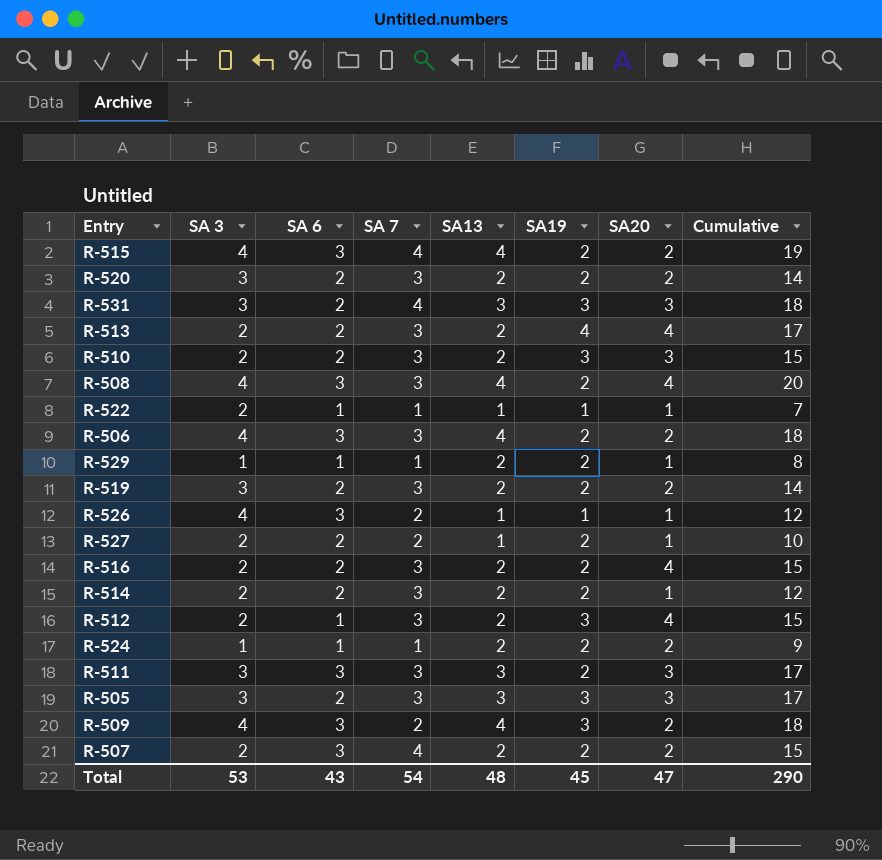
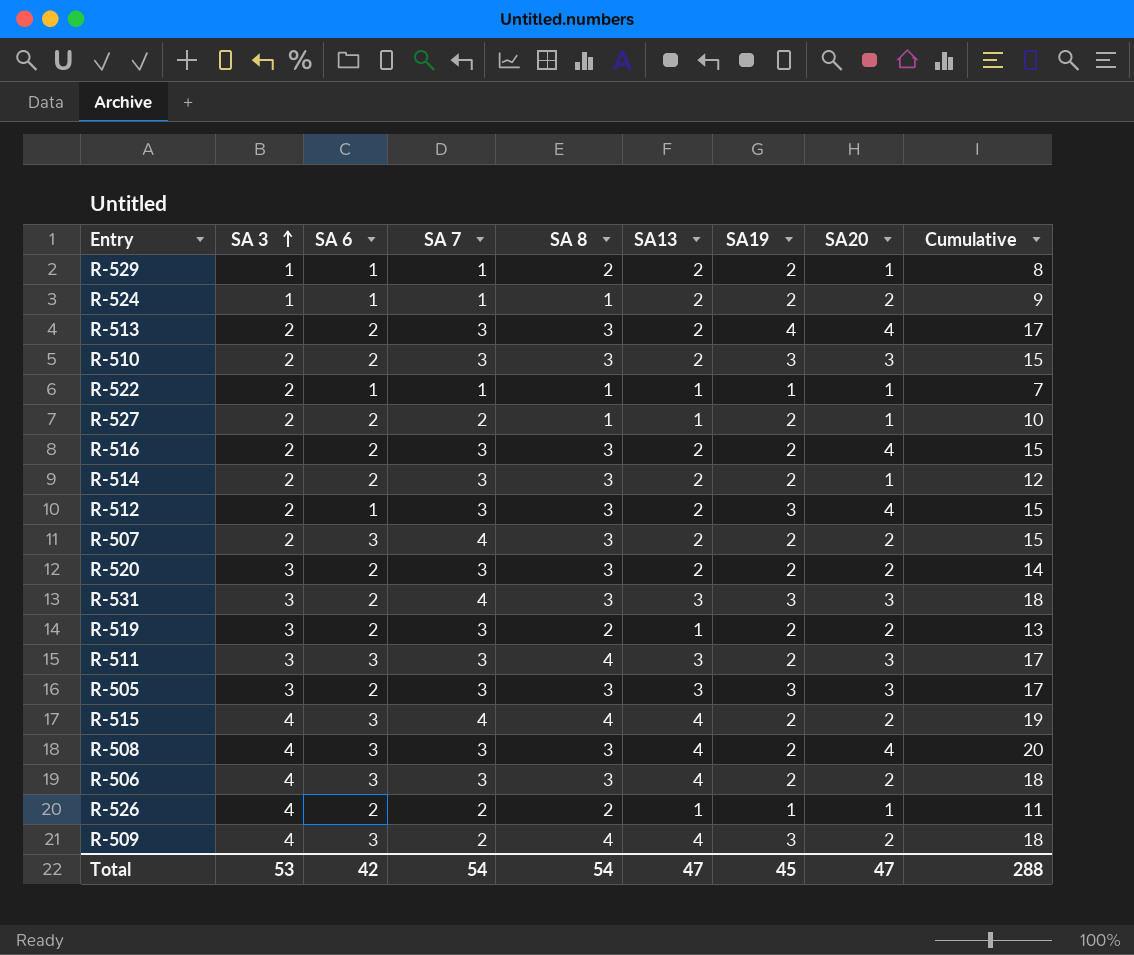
row order: none -> SA 3 ascending
column SA 8 | position: none -> 5
R-519 | SA13: 2 -> 1
R-519 | Cumulative: 14 -> 13
R-526 | SA 6: 3 -> 2
R-526 | Cumulative: 12 -> 11
Total | SA 6: 43 -> 42
Total | SA13: 48 -> 47
Total | Cumulative: 290 -> 288

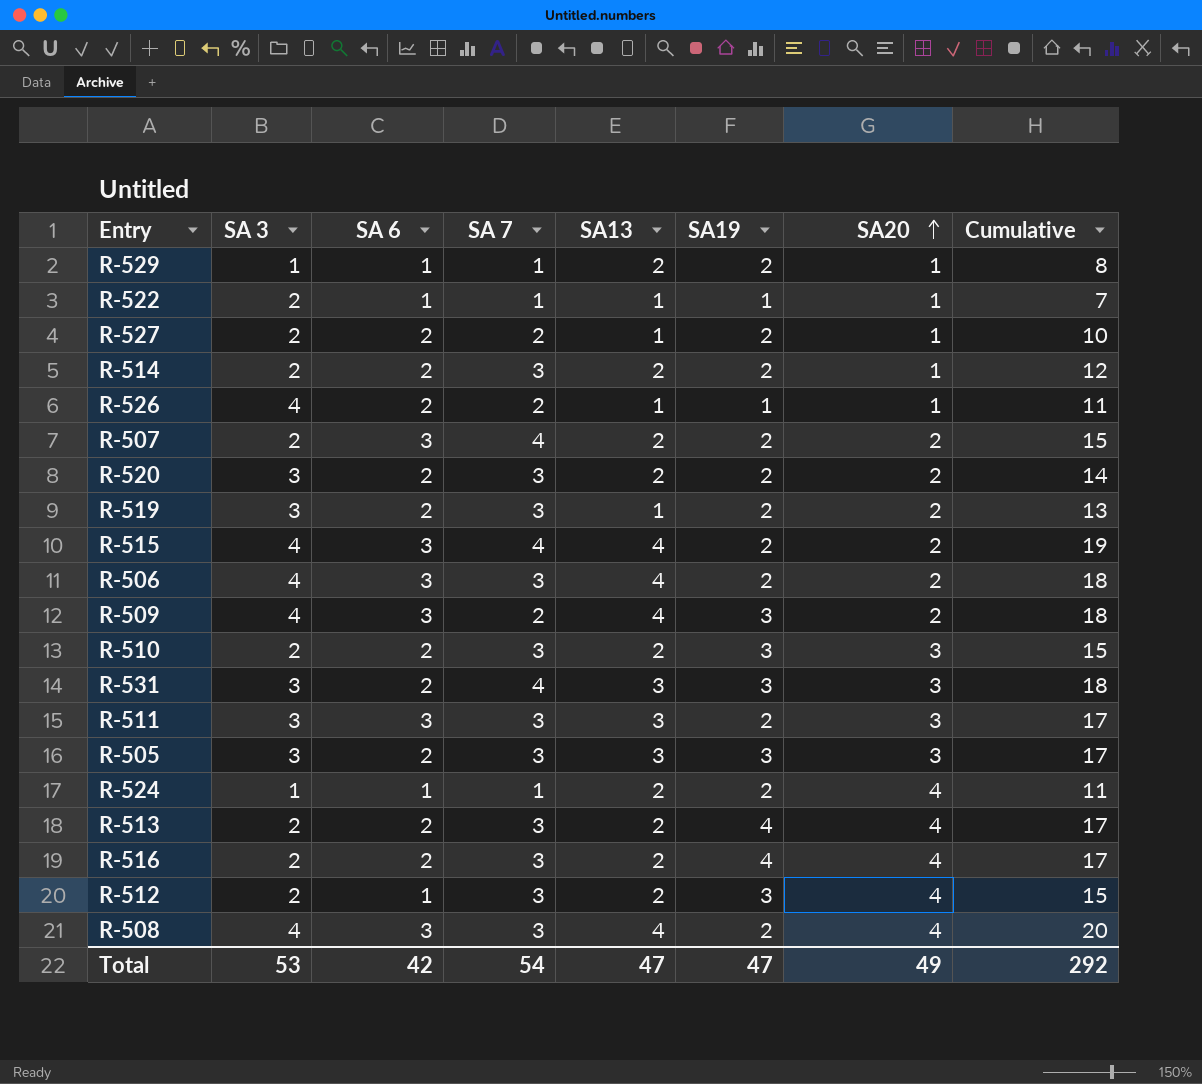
row order: SA 3 ascending -> SA20 ascending
column SA 8 | position: 5 -> none
R-524 | SA20: 2 -> 4
R-524 | Cumulative: 9 -> 11
R-516 | SA19: 2 -> 4
R-516 | Cumulative: 15 -> 17
Total | SA19: 45 -> 47
Total | SA20: 47 -> 49
Total | Cumulative: 288 -> 292

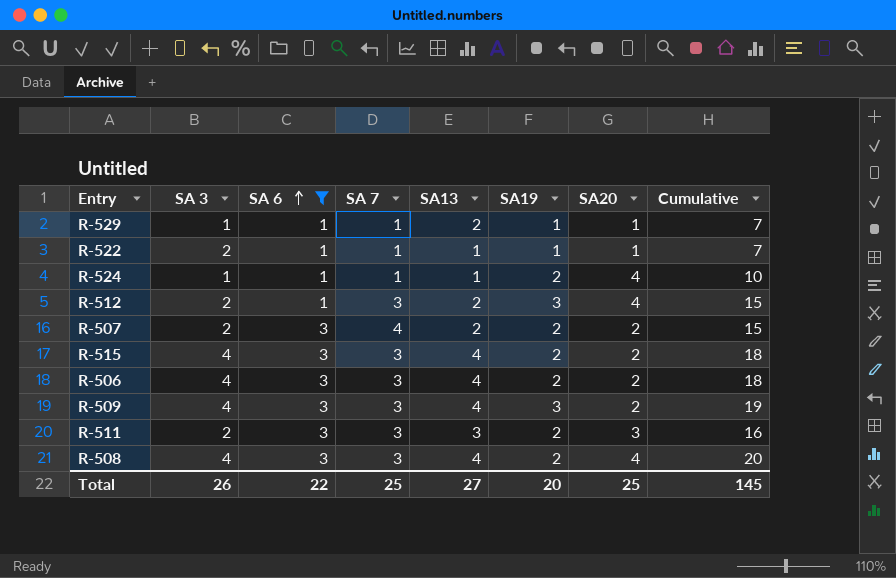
filter: none -> SA 6 != 2
row order: SA20 ascending -> SA 6 ascending
R-529 | SA19: 2 -> 1
R-529 | Cumulative: 8 -> 7
R-524 | SA13: 2 -> 1
R-524 | Cumulative: 11 -> 10
R-515 | SA 7: 4 -> 3
R-515 | Cumulative: 19 -> 18
R-509 | SA 7: 2 -> 3
R-509 | Cumulative: 18 -> 19
R-511 | SA 3: 3 -> 2
R-511 | Cumulative: 17 -> 16
Total | SA 3: 53 -> 26
Total | SA 6: 42 -> 22
Total | SA 7: 54 -> 25
Total | SA13: 47 -> 27
Total | SA19: 47 -> 20
Total | SA20: 49 -> 25
Total | Cumulative: 292 -> 145

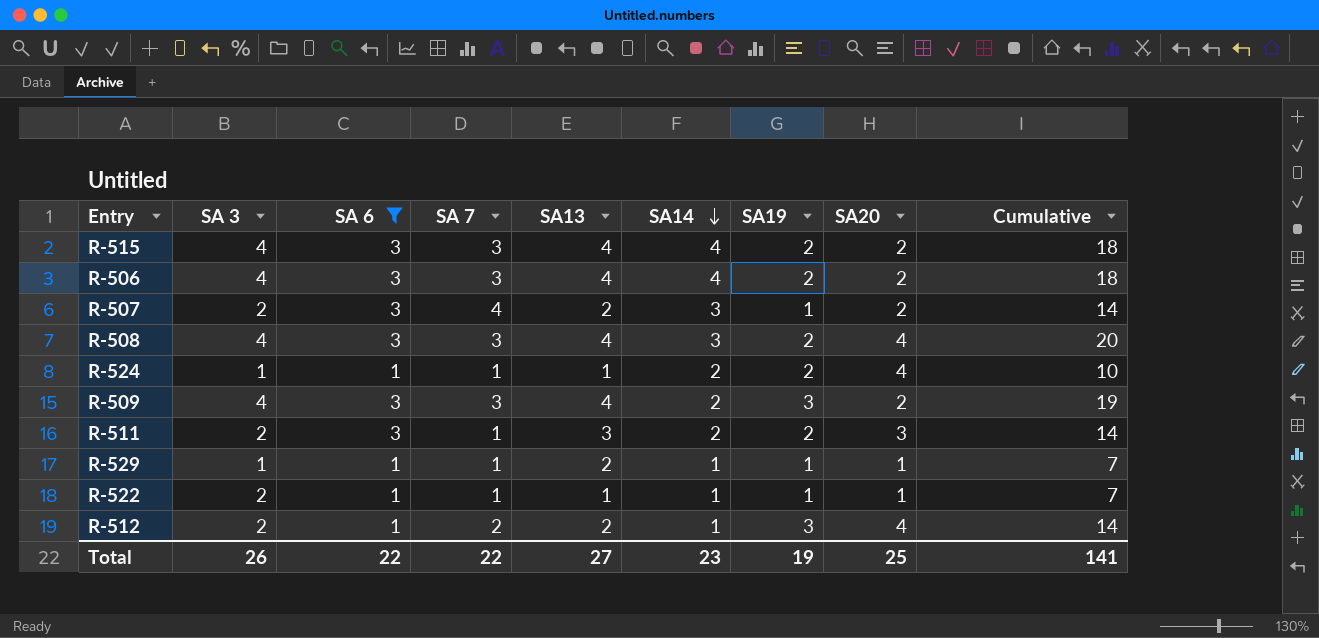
row order: SA 6 ascending -> SA14 descending
column SA14 | position: none -> 6
R-507 | SA19: 2 -> 1
R-507 | Cumulative: 15 -> 14
R-511 | SA 7: 3 -> 1
R-511 | Cumulative: 16 -> 14
R-512 | SA 7: 3 -> 2
R-512 | Cumulative: 15 -> 14
Total | SA 7: 25 -> 22
Total | SA19: 20 -> 19
Total | Cumulative: 145 -> 141

